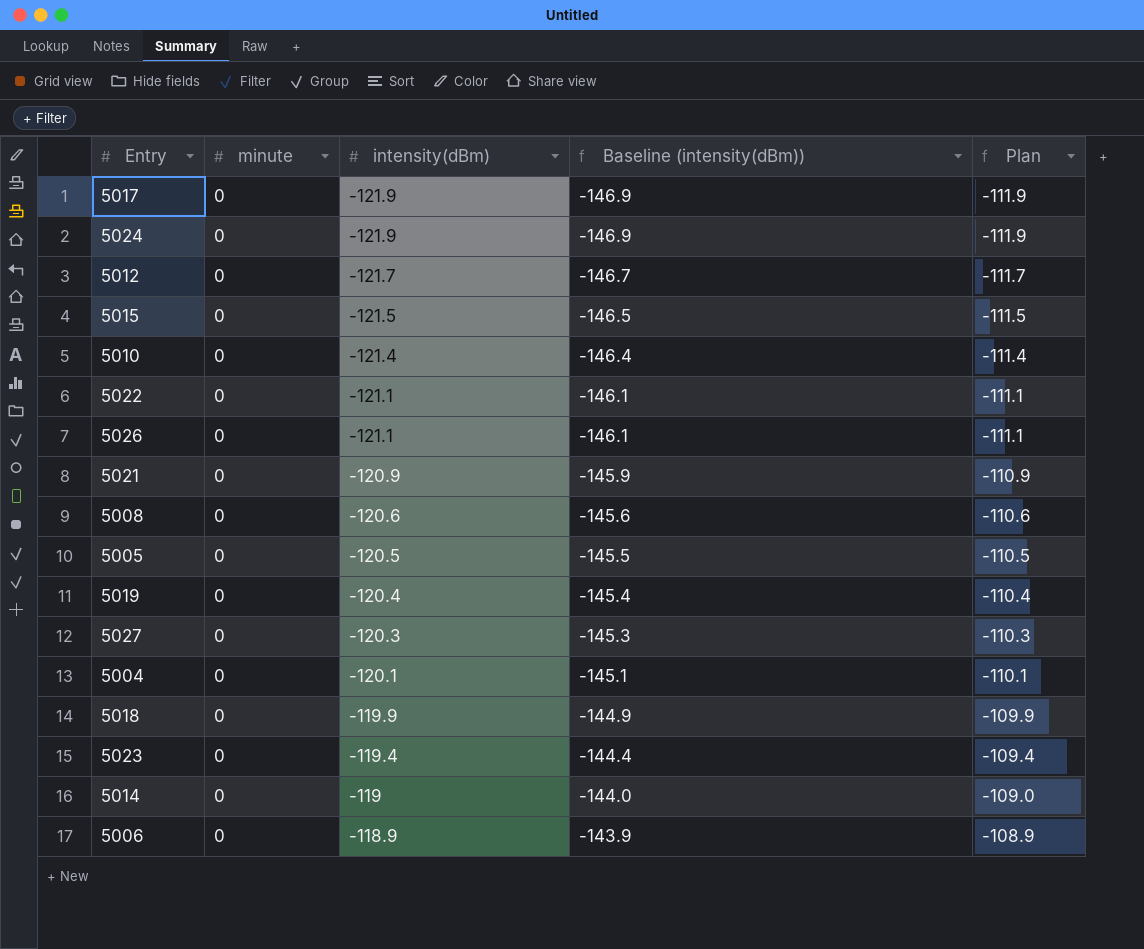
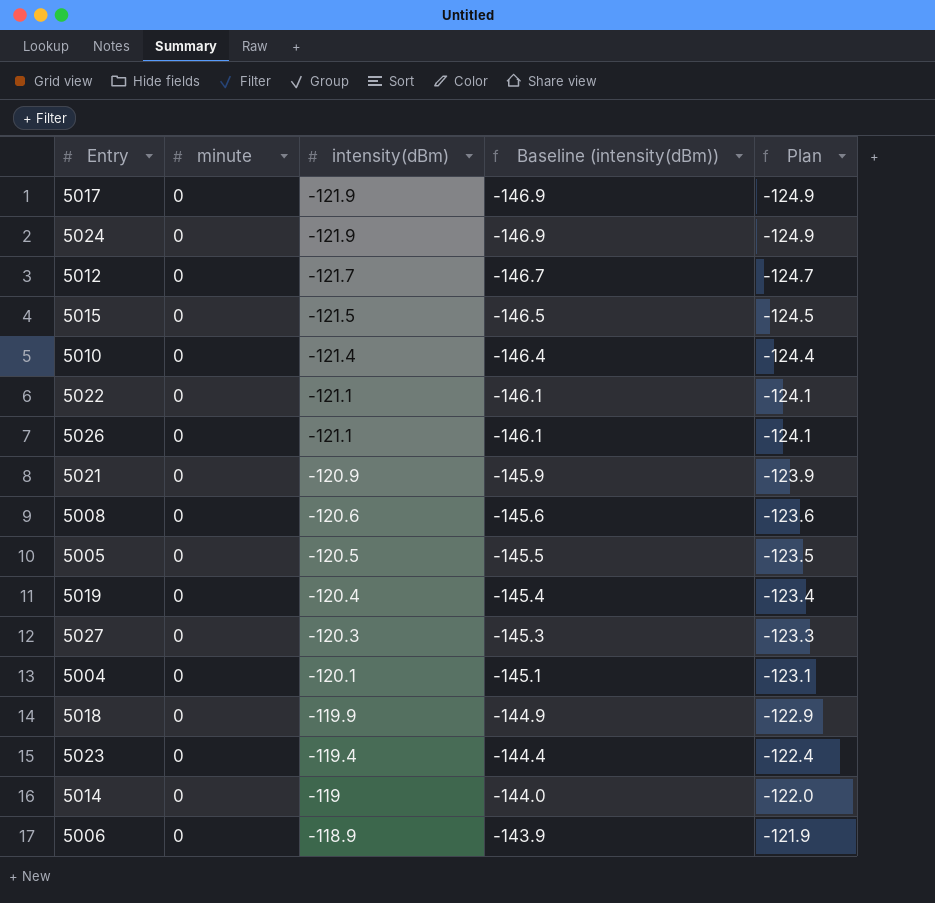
column Plan | formula: [intensity(dBm)] + 10 -> [intensity(dBm)] - 3

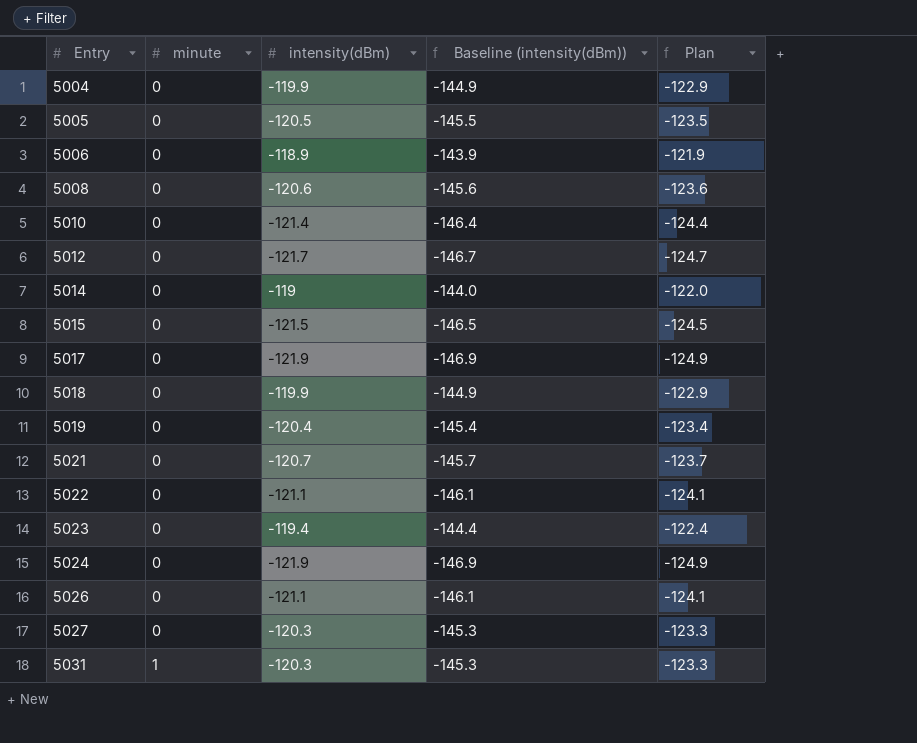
row order: intensity(dBm) ascending -> Entry ascending
5004 | intensity(dBm): -120.1 -> -119.9
5004 | Baseline (intensity(dBm)): -145.1 -> -144.9
5004 | Plan: -123.1 -> -122.9
5021 | intensity(dBm): -120.9 -> -120.7
5021 | Baseline (intensity(dBm)): -145.9 -> -145.7
5021 | Plan: -123.9 -> -123.7
row 5031: none -> 1 | -120.3 | -145.3 | -123.3

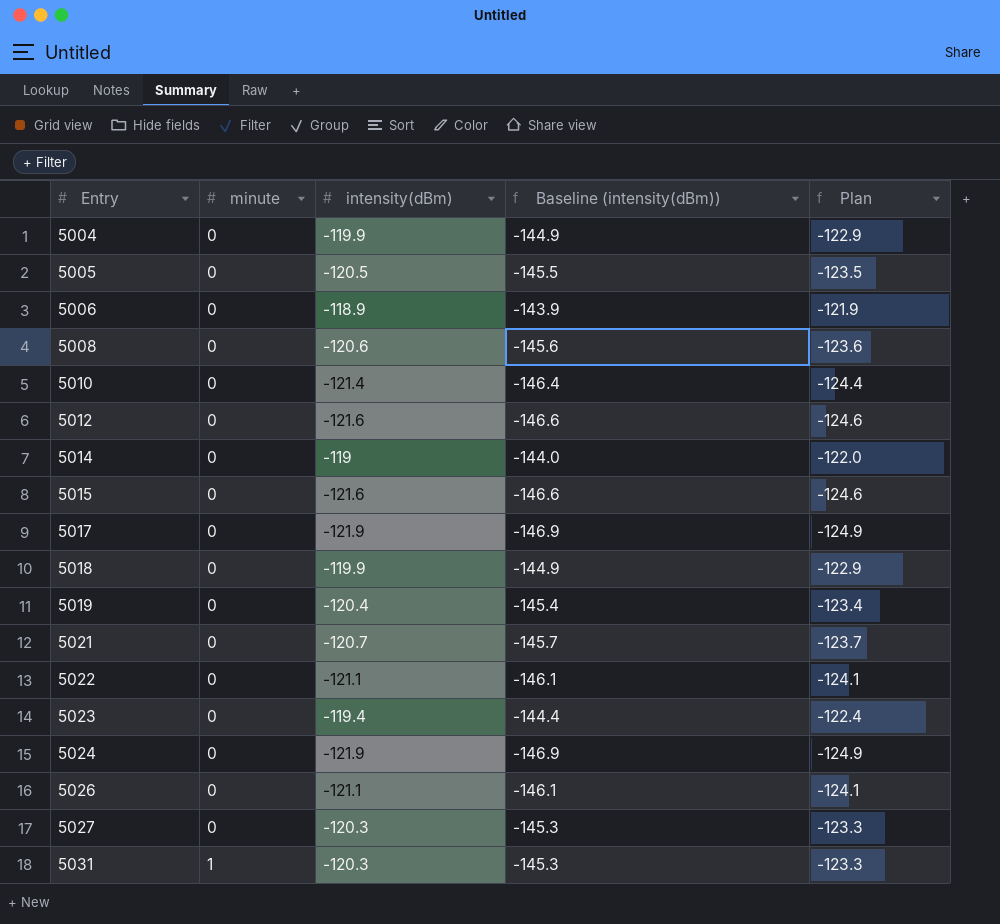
5012 | intensity(dBm): -121.7 -> -121.6
5012 | Baseline (intensity(dBm)): -146.7 -> -146.6
5012 | Plan: -124.7 -> -124.6
5015 | intensity(dBm): -121.5 -> -121.6
5015 | Baseline (intensity(dBm)): -146.5 -> -146.6
5015 | Plan: -124.5 -> -124.6

